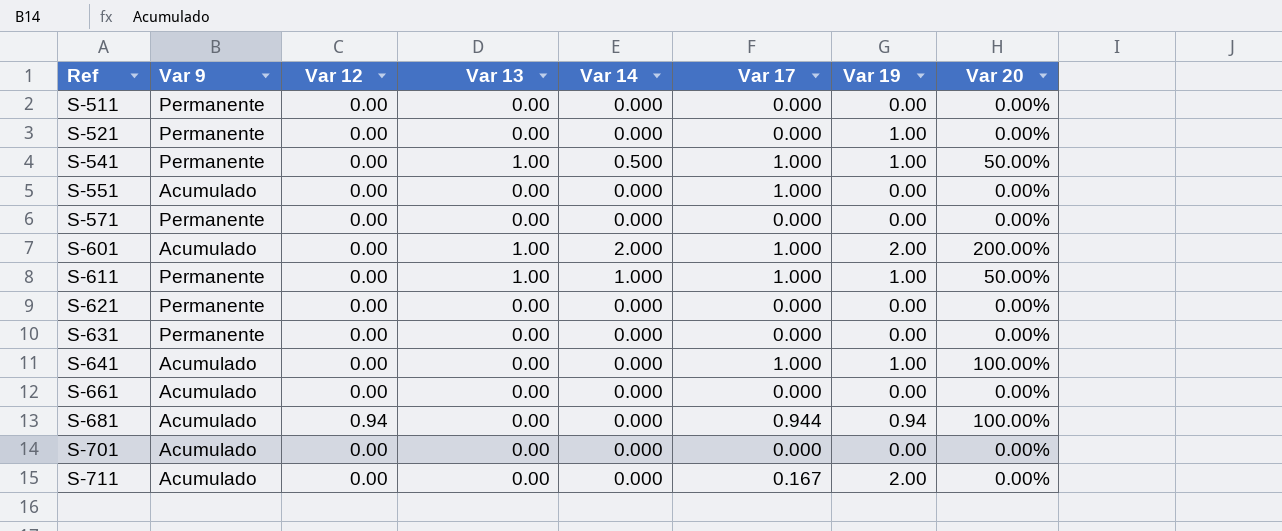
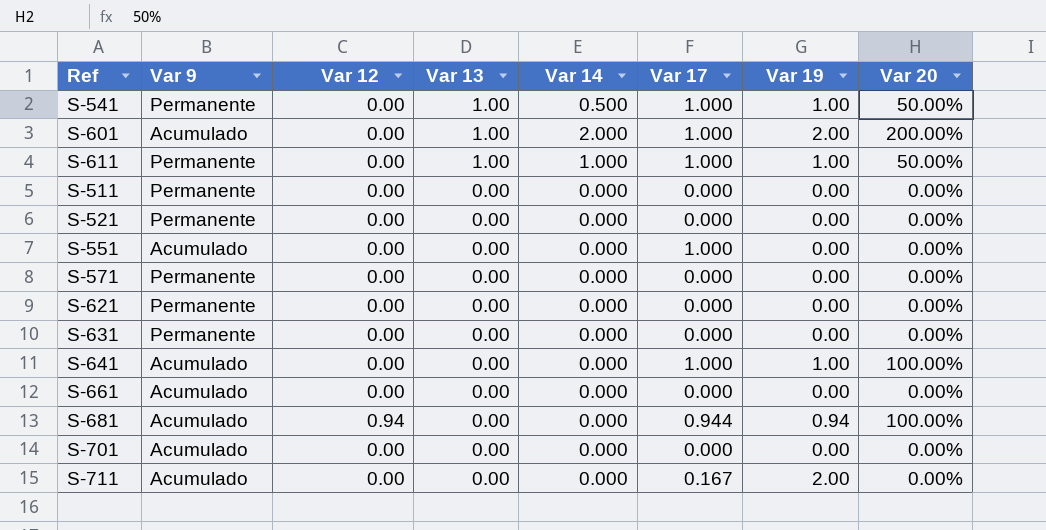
row order: Ref ascending -> Var 13 descending
S-521 | Var 19: 1.00 -> 0.00

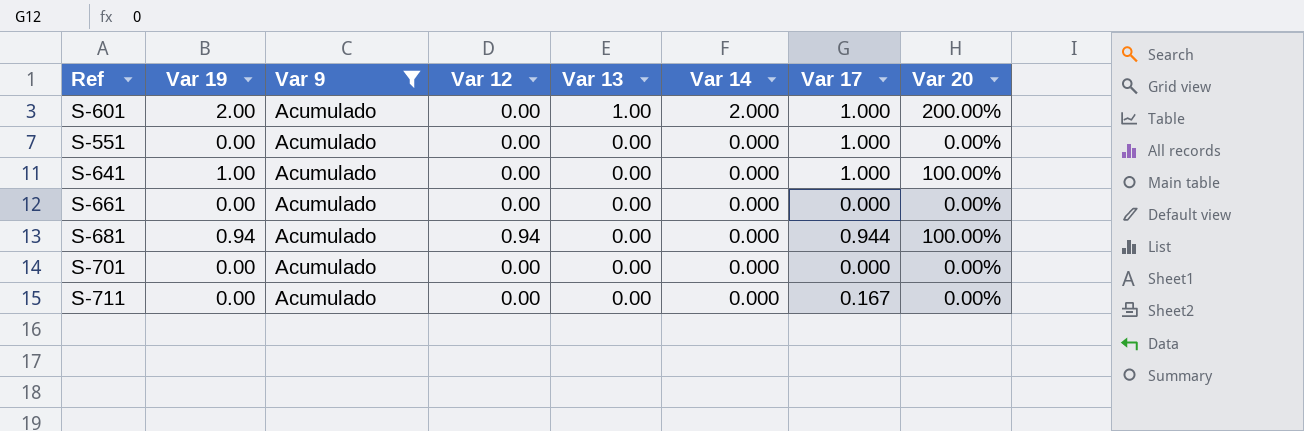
filter: none -> Var 9 = Acumulado
column Var 19 | position: 7 -> 2
S-711 | Var 19: 2.00 -> 0.00

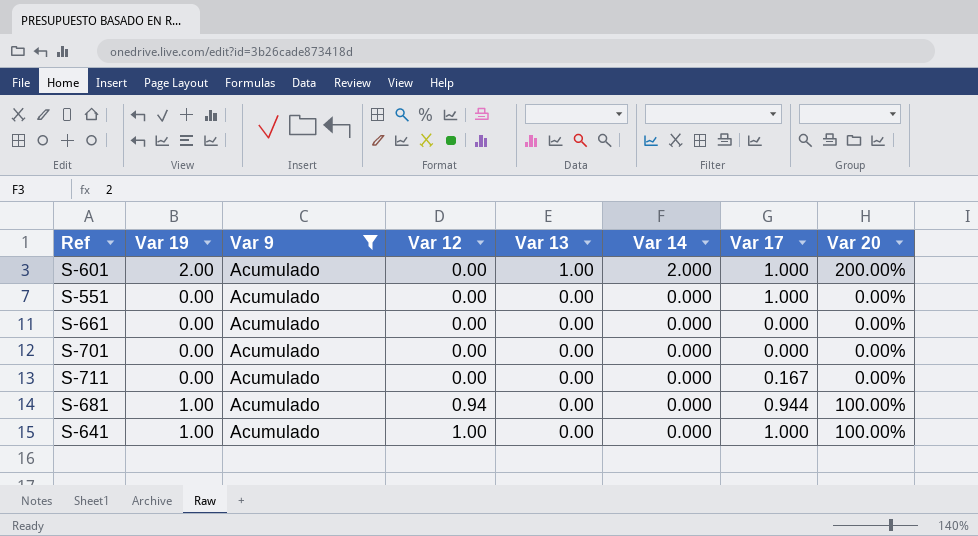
row order: Var 13 descending -> Var 12 ascending
S-681 | Var 19: 0.94 -> 1.00
S-641 | Var 12: 0.00 -> 1.00

